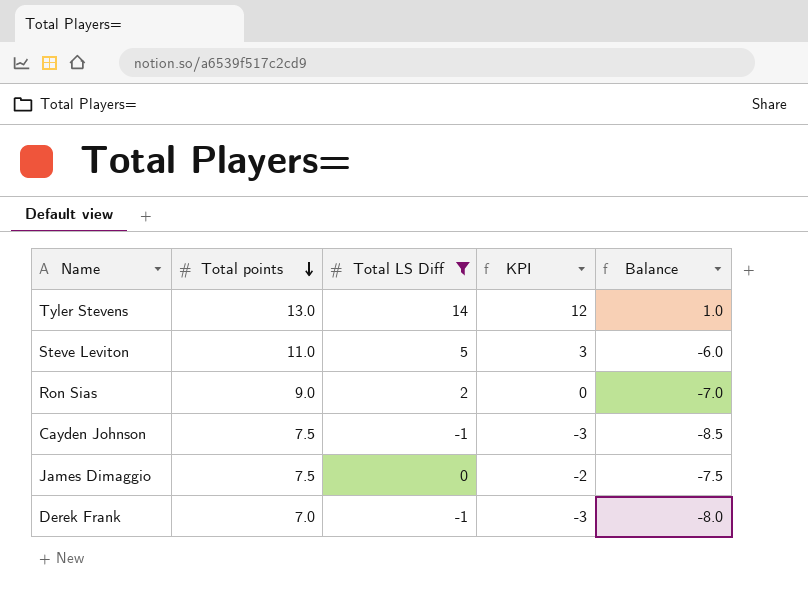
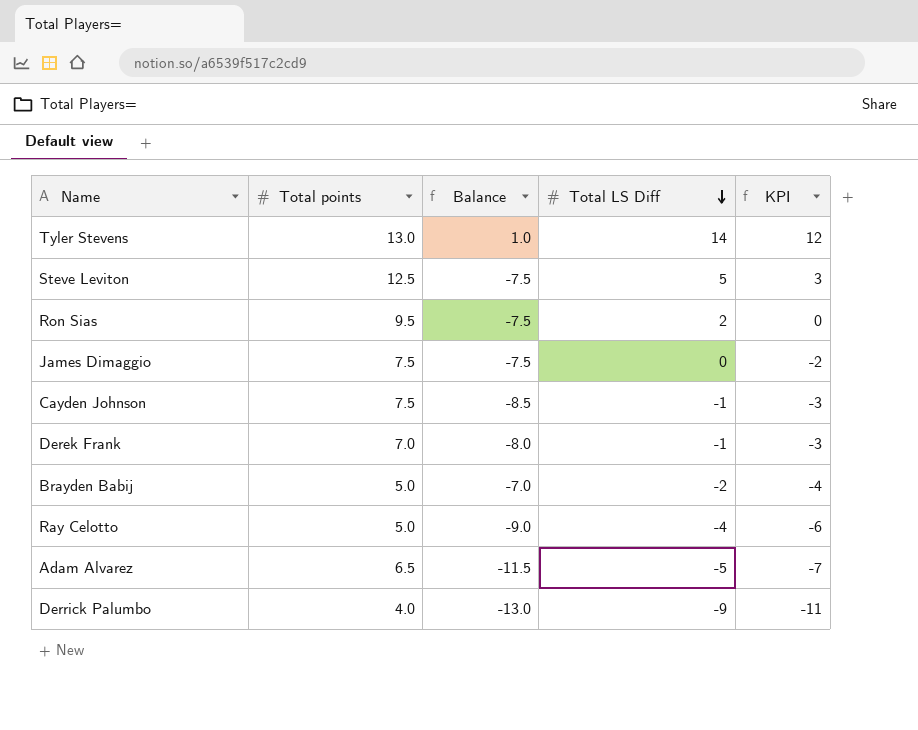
filter: Total LS Diff >= -1 -> none
row order: Total points descending -> Total LS Diff descending
column Balance | position: 5 -> 3
Steve Leviton | Total points: 11.0 -> 12.5
Steve Leviton | Balance: -6.0 -> -7.5
Ron Sias | Total points: 9.0 -> 9.5
Ron Sias | Balance: -7.0 -> -7.5

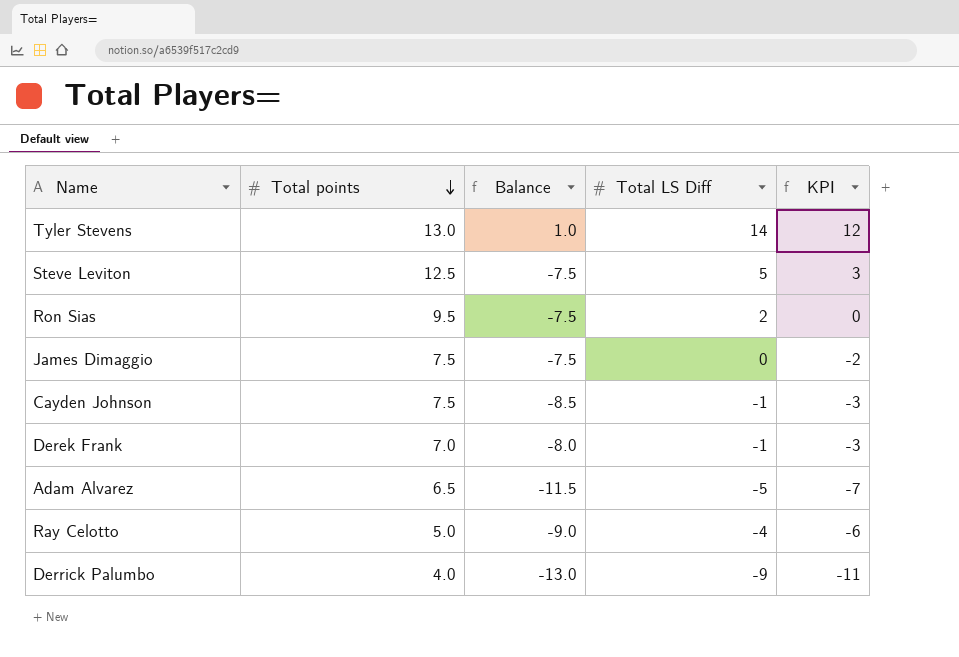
row order: Total LS Diff descending -> Total points descending
row Brayden Babij: 5.0 | -7.0 | -2 | -4 -> none

